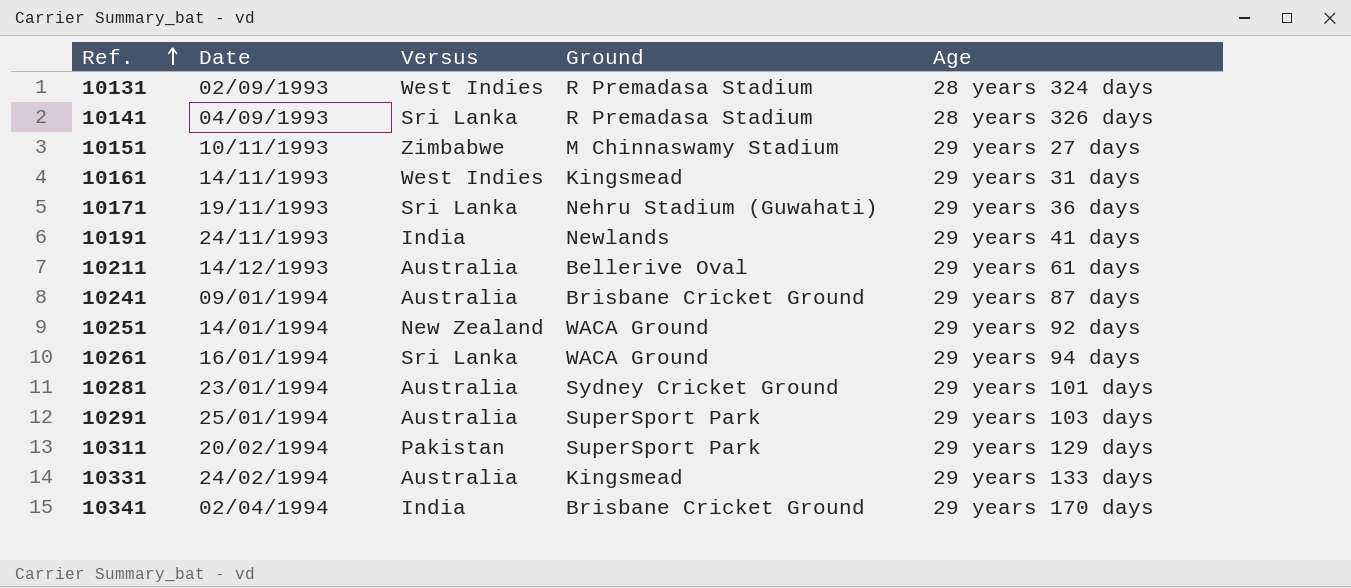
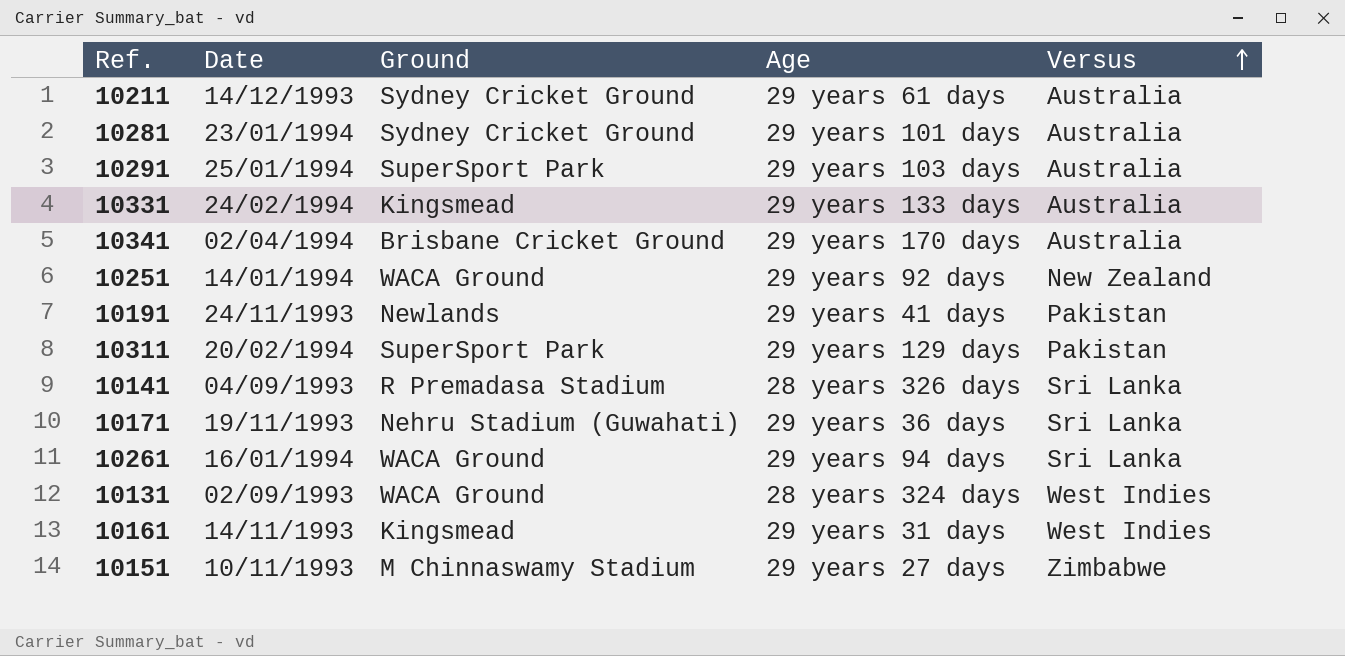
row order: Ref. ascending -> Versus ascending
column Versus | position: 3 -> 5
row 10241: 09/01/1994 | Australia | Brisbane Cricket Ground | 29 years 87 days -> none
10211 | Ground: Bellerive Oval -> Sydney Cricket Ground
10341 | Versus: India -> Australia
10191 | Versus: India -> Pakistan
10131 | Ground: R Premadasa Stadium -> WACA Ground

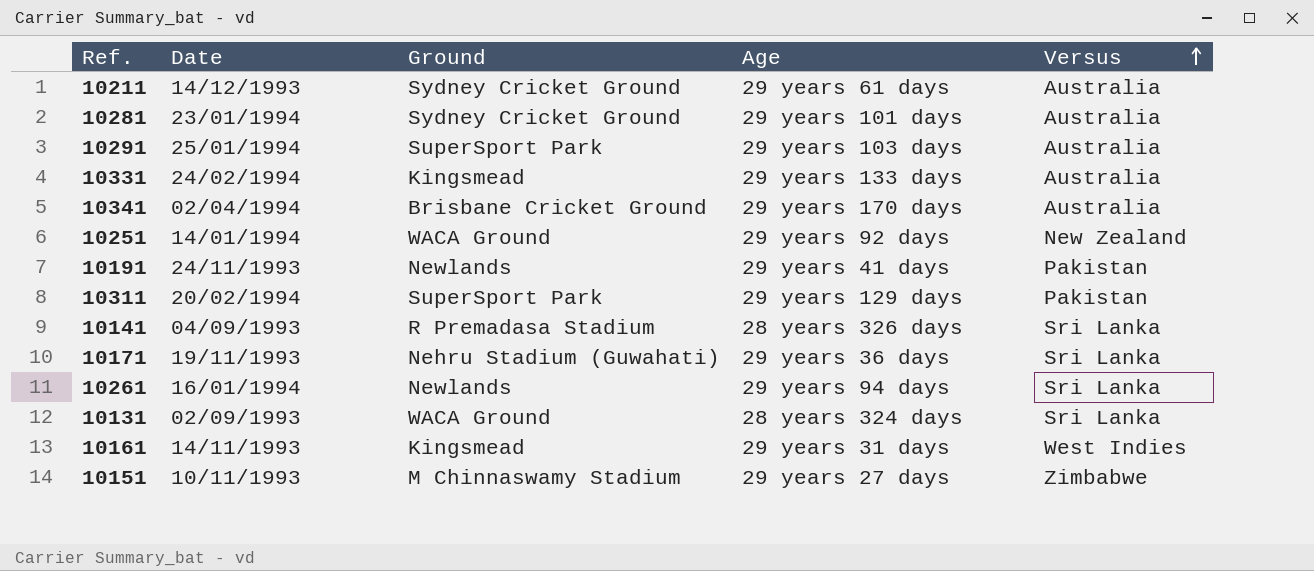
10261 | Ground: WACA Ground -> Newlands
10131 | Versus: West Indies -> Sri Lanka

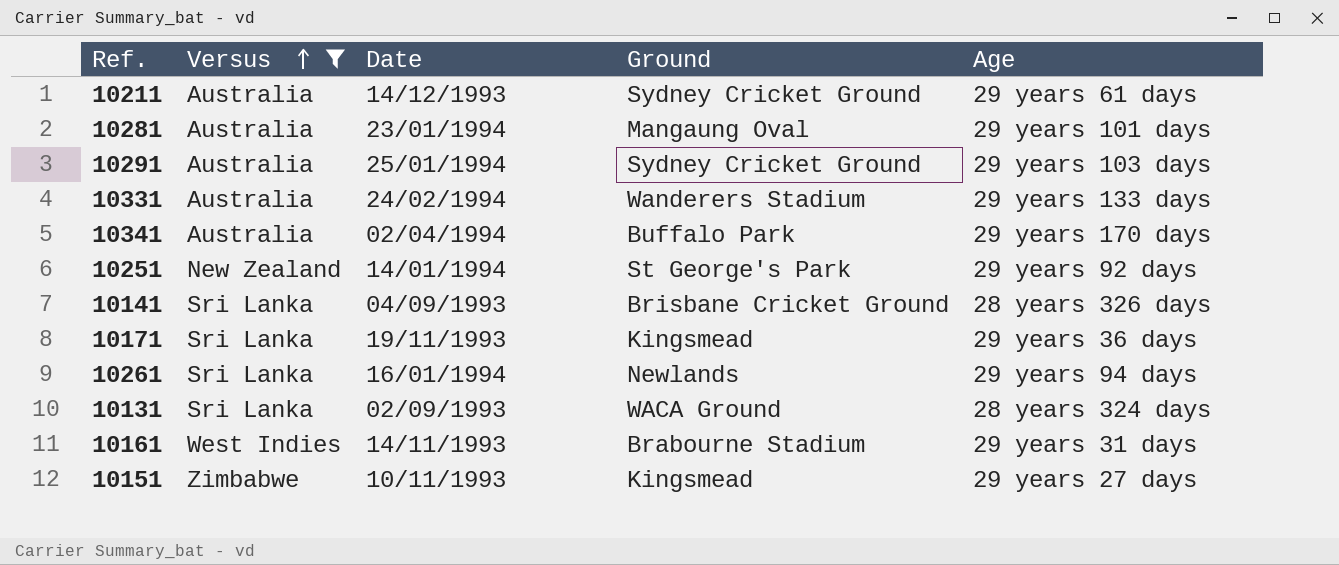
filter: none -> Versus != Pakistan
column Versus | position: 5 -> 2
10281 | Ground: Sydney Cricket Ground -> Mangaung Oval
10291 | Ground: SuperSport Park -> Sydney Cricket Ground
10331 | Ground: Kingsmead -> Wanderers Stadium
10341 | Ground: Brisbane Cricket Ground -> Buffalo Park
10251 | Ground: WACA Ground -> St George's Park
10141 | Ground: R Premadasa Stadium -> Brisbane Cricket Ground
10171 | Ground: Nehru Stadium (Guwahati) -> Kingsmead
10161 | Ground: Kingsmead -> Brabourne Stadium
10151 | Ground: M Chinnaswamy Stadium -> Kingsmead

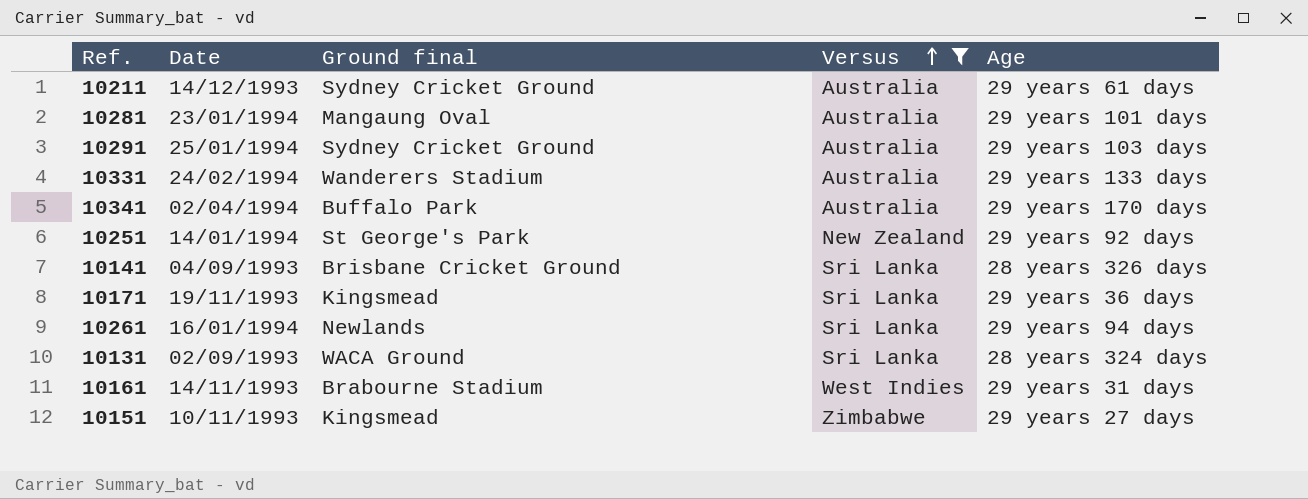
column name: Ground -> Ground final
column Versus | position: 2 -> 4

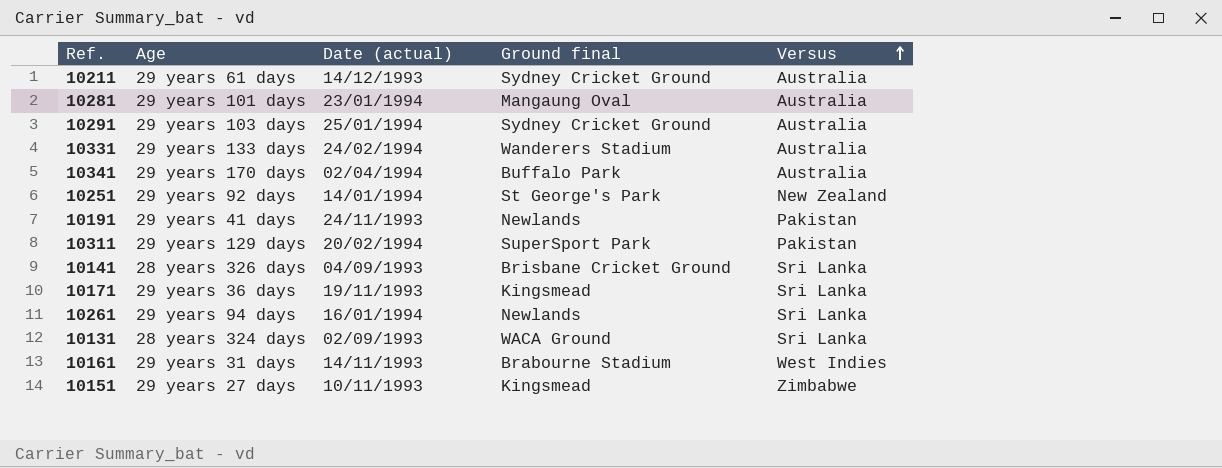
filter: Versus != Pakistan -> none
column Age | position: 5 -> 2
column name: Date -> Date (actual)

